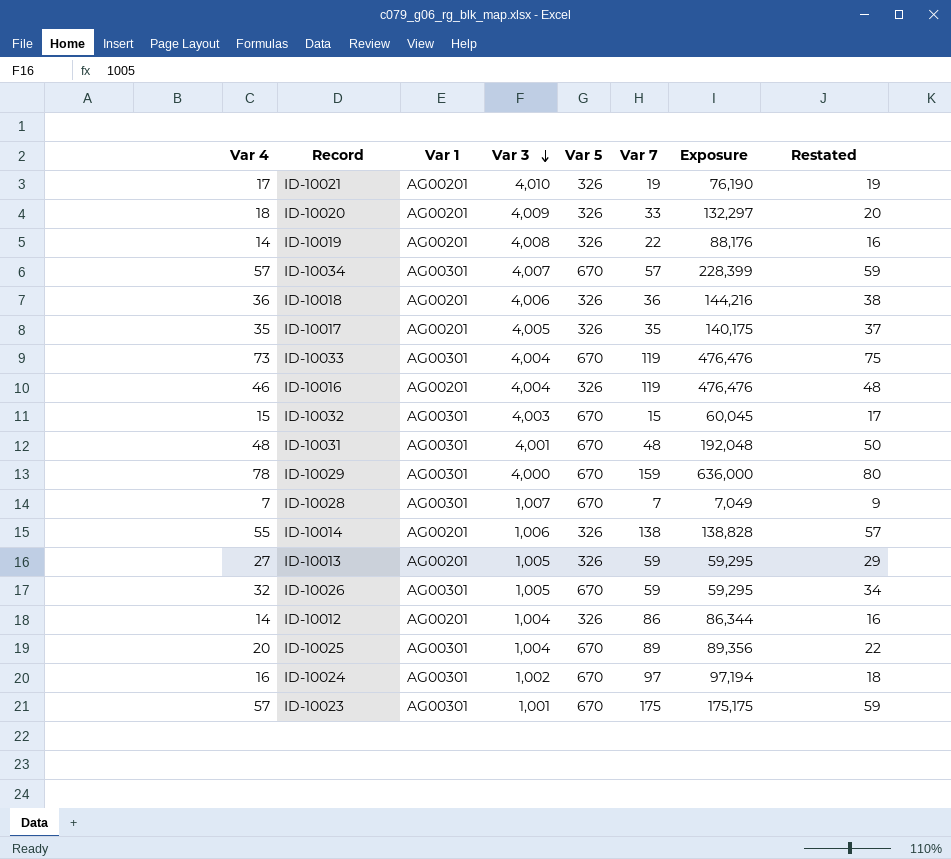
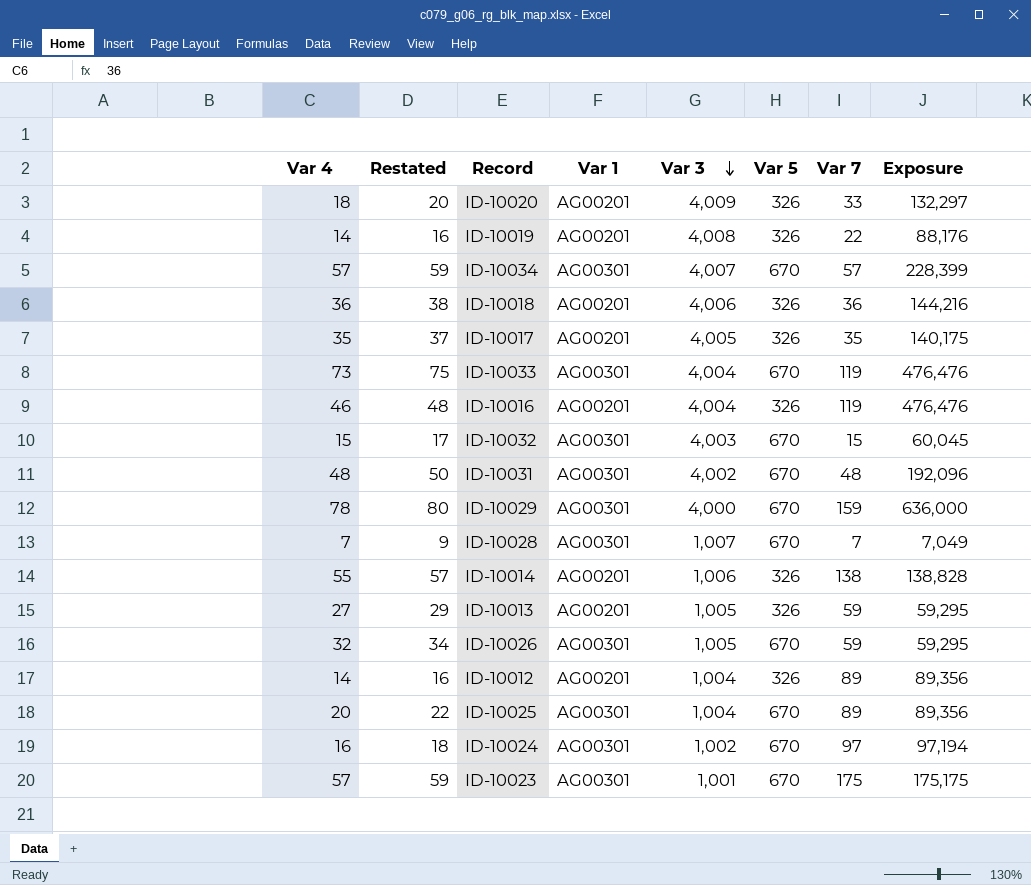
column Restated | position: 8 -> 2
row ID-10021: 17 | AG00201 | 4,010 | 326 | 19 | 76,190 | 19 -> none
ID-10031 | Var 3: 4,001 -> 4,002
ID-10031 | Exposure: 192,048 -> 192,096
ID-10012 | Var 7: 86 -> 89
ID-10012 | Exposure: 86,344 -> 89,356

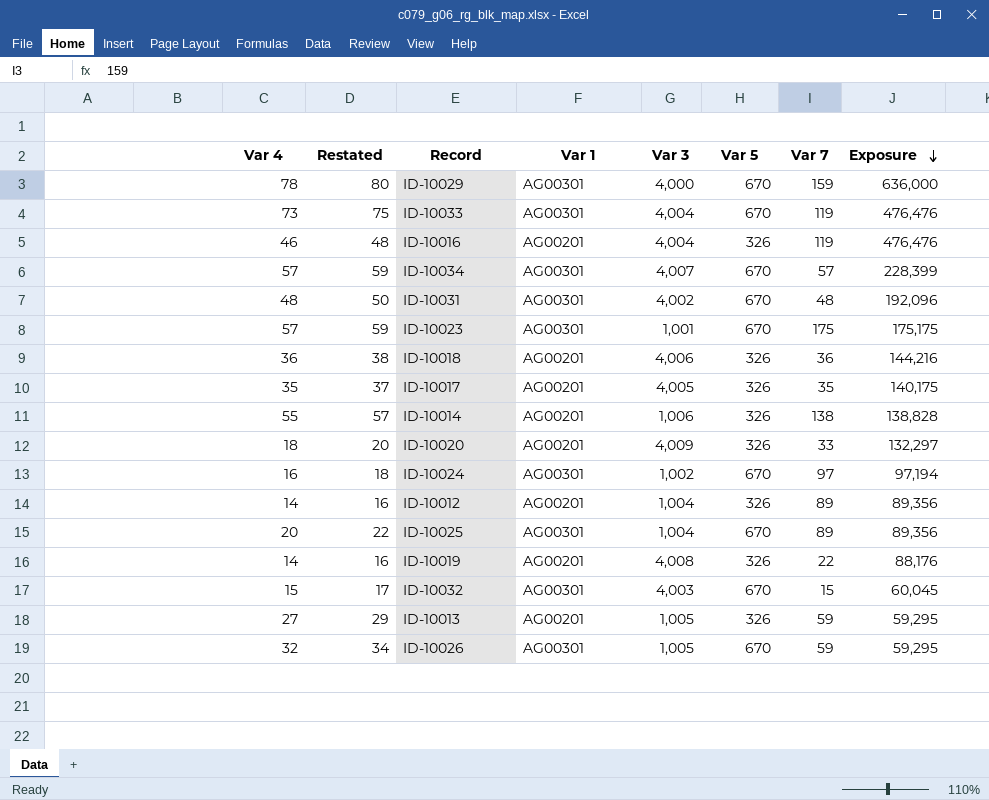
row order: Var 3 descending -> Exposure descending
row ID-10028: 7 | 9 | AG00301 | 1,007 | 670 | 7 | 7,049 -> none

